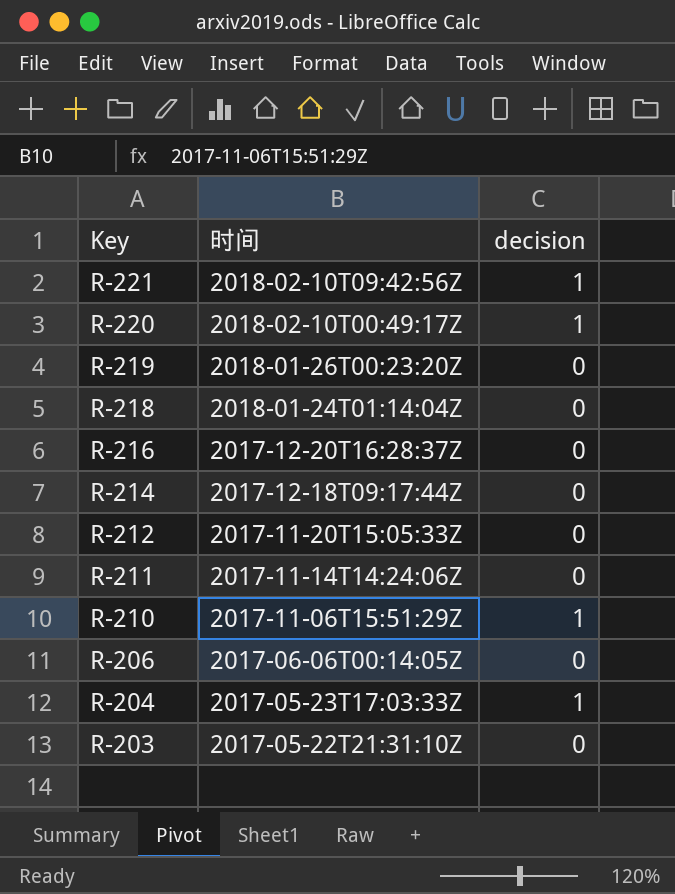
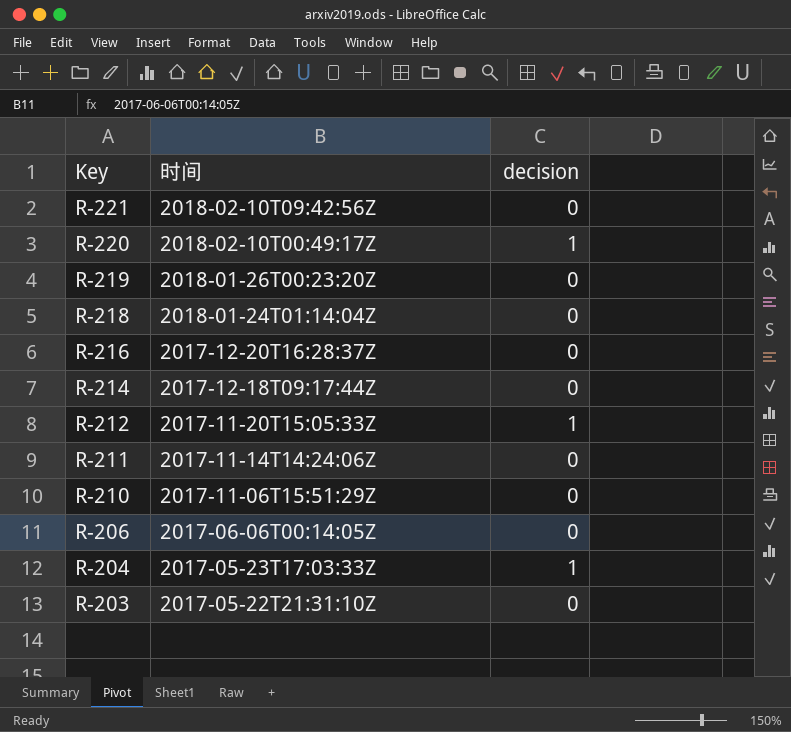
R-221 | decision: 1 -> 0
R-212 | decision: 0 -> 1
R-210 | decision: 1 -> 0

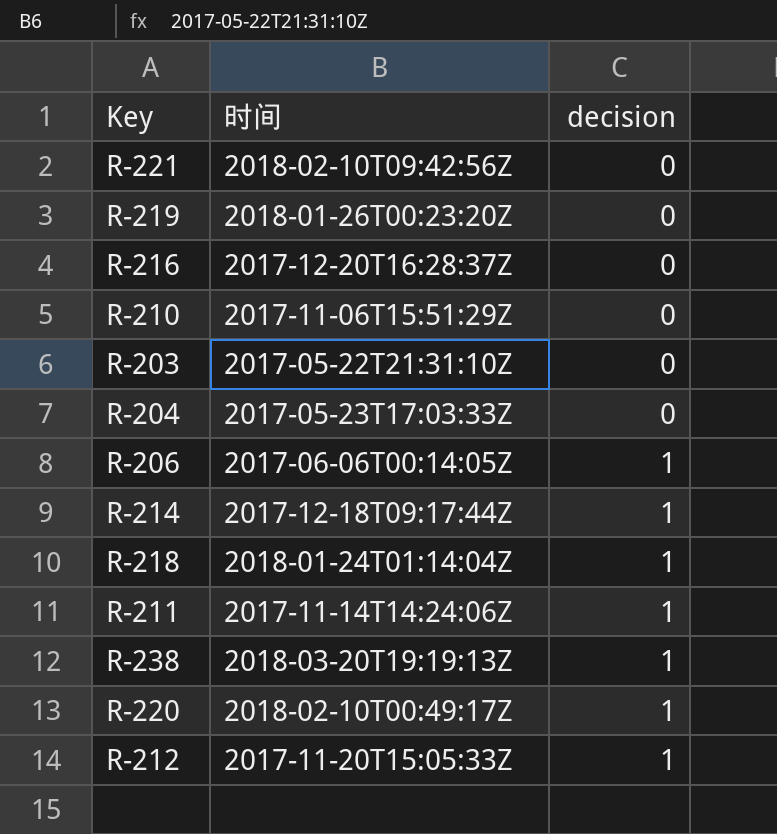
row order: Key descending -> decision ascending
R-204 | decision: 1 -> 0
R-206 | decision: 0 -> 1
R-214 | decision: 0 -> 1
R-218 | decision: 0 -> 1
R-211 | decision: 0 -> 1
row R-238: none -> 2018-03-20T19:19:13Z | 1

